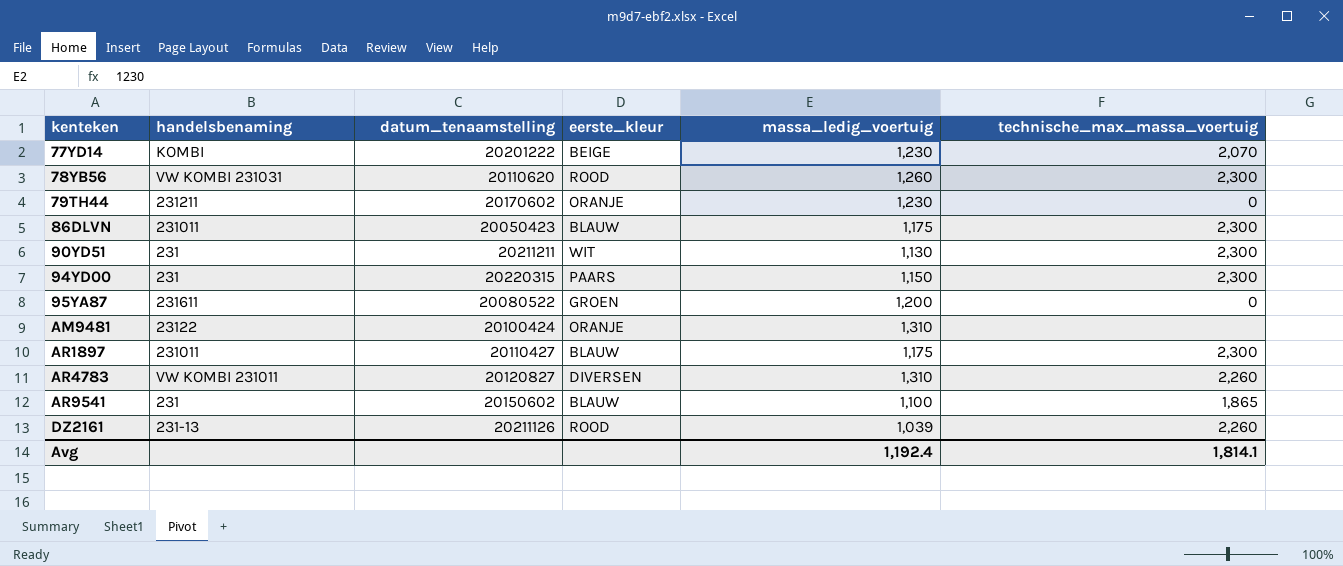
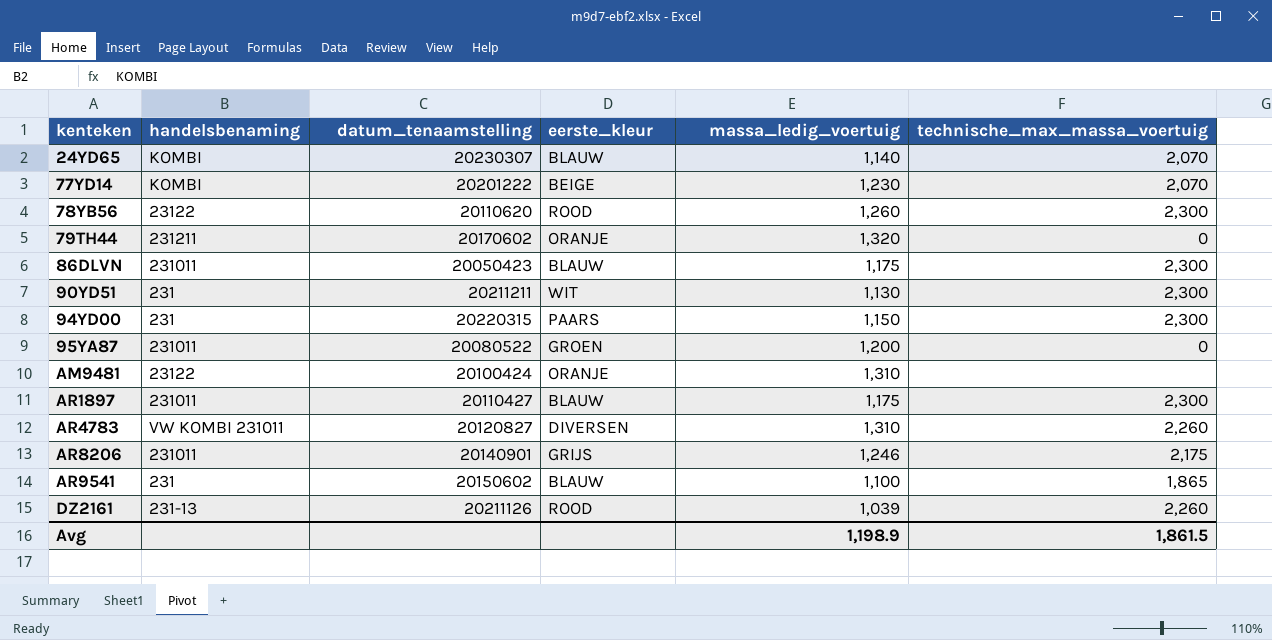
row 24YD65: none -> KOMBI | 20230307 | BLAUW | 1,140 | 2,070
78YB56 | handelsbenaming: VW KOMBI 231031 -> 23122
79TH44 | massa_ledig_voertuig: 1,230 -> 1,320
95YA87 | handelsbenaming: 231611 -> 231011
row AR8206: none -> 231011 | 20140901 | GRIJS | 1,246 | 2,175
Avg | massa_ledig_voertuig: 1,192.4 -> 1,198.9
Avg | technische_max_massa_voertuig: 1,814.1 -> 1,861.5

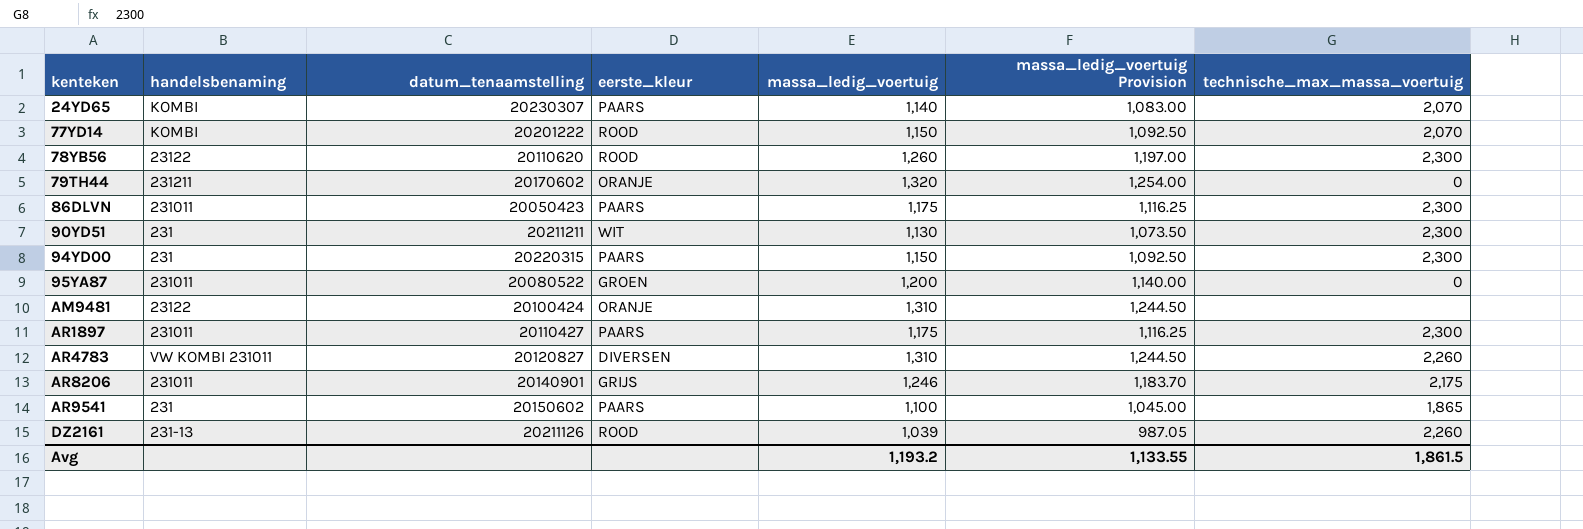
column massa_ledig_voertuig Provision | formula: none -> [massa_ledig_voertuig] * 0.95
24YD65 | eerste_kleur: BLAUW -> PAARS
77YD14 | eerste_kleur: BEIGE -> ROOD
77YD14 | massa_ledig_voertuig: 1,230 -> 1,150
86DLVN | eerste_kleur: BLAUW -> PAARS
AR1897 | eerste_kleur: BLAUW -> PAARS
AR9541 | eerste_kleur: BLAUW -> PAARS
Avg | massa_ledig_voertuig: 1,198.9 -> 1,193.2

